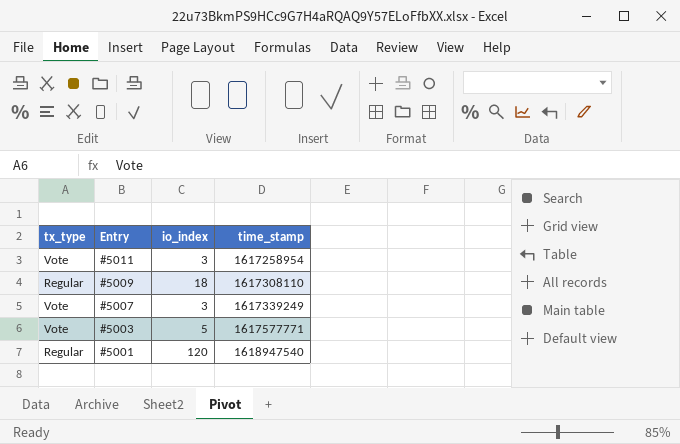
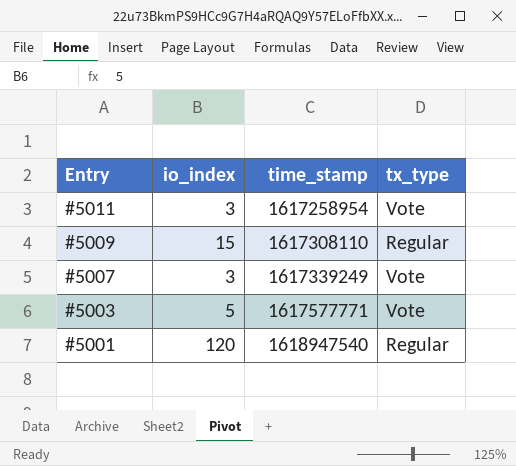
column tx_type | position: 1 -> 4
#5009 | io_index: 18 -> 15

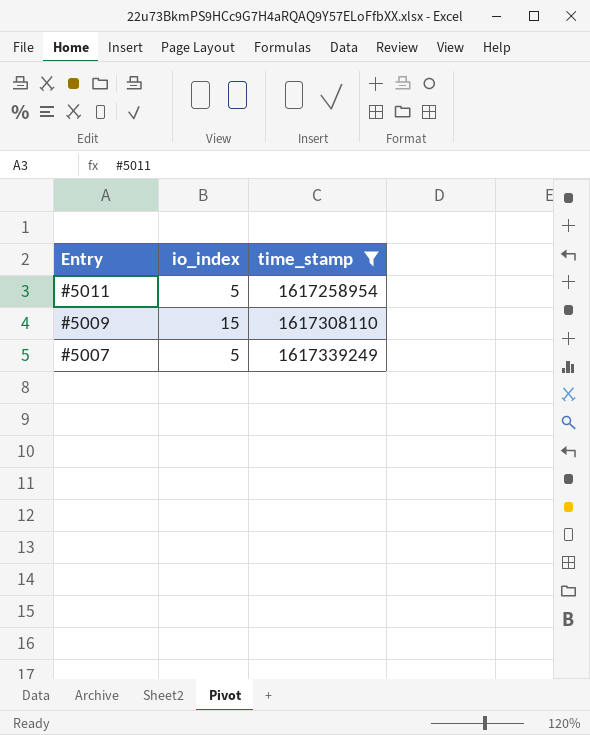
filter: none -> time_stamp <= 1617339249
column tx_type | position: 4 -> none
#5011 | io_index: 3 -> 5
#5007 | io_index: 3 -> 5

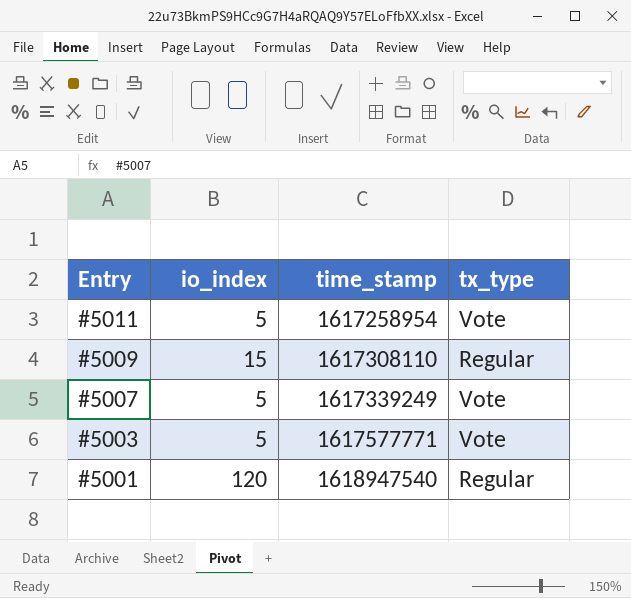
filter: time_stamp <= 1617339249 -> none
column tx_type | position: none -> 4

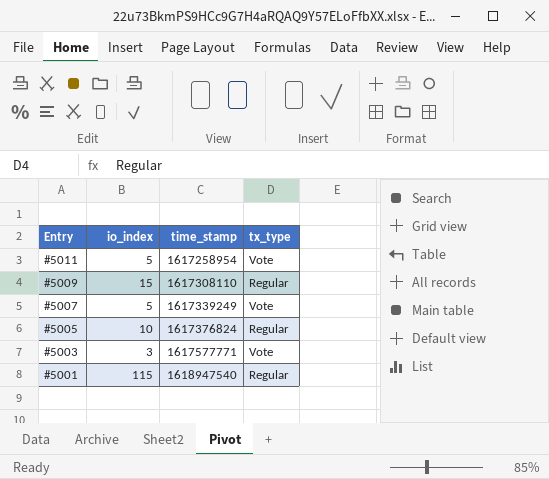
row #5005: none -> 10 | 1617376824 | Regular
#5003 | io_index: 5 -> 3
#5001 | io_index: 120 -> 115

